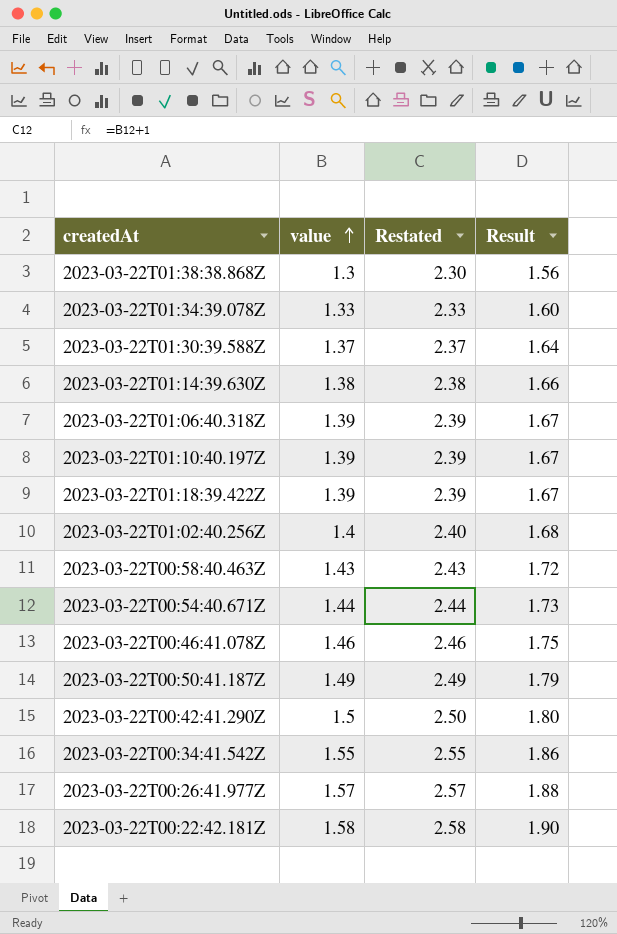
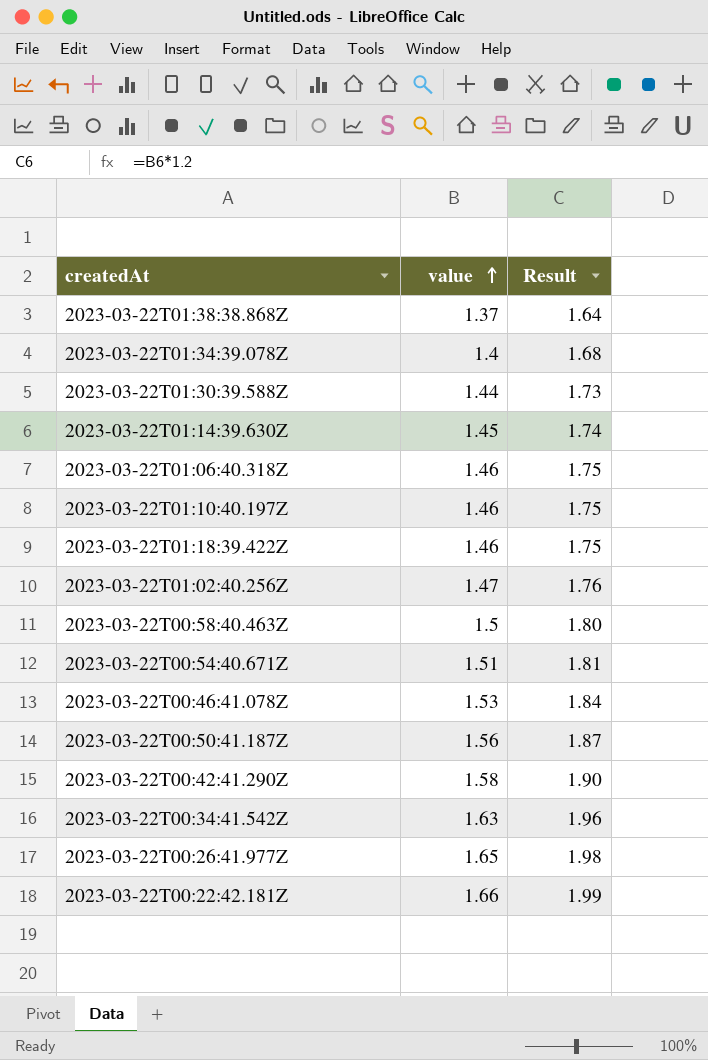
column Restated | formula: [value] + 1 -> none
2023-03-22T01:38:38.868Z | value: 1.3 -> 1.37
2023-03-22T01:38:38.868Z | Result: 1.56 -> 1.64
2023-03-22T01:34:39.078Z | value: 1.33 -> 1.4
2023-03-22T01:34:39.078Z | Result: 1.60 -> 1.68
2023-03-22T01:30:39.588Z | value: 1.37 -> 1.44
2023-03-22T01:30:39.588Z | Result: 1.64 -> 1.73
2023-03-22T01:14:39.630Z | value: 1.38 -> 1.45
2023-03-22T01:14:39.630Z | Result: 1.66 -> 1.74
2023-03-22T01:06:40.318Z | value: 1.39 -> 1.46
2023-03-22T01:06:40.318Z | Result: 1.67 -> 1.75
2023-03-22T01:10:40.197Z | value: 1.39 -> 1.46
2023-03-22T01:10:40.197Z | Result: 1.67 -> 1.75
2023-03-22T01:18:39.422Z | value: 1.39 -> 1.46
2023-03-22T01:18:39.422Z | Result: 1.67 -> 1.75
2023-03-22T01:02:40.256Z | value: 1.4 -> 1.47
2023-03-22T01:02:40.256Z | Result: 1.68 -> 1.76
2023-03-22T00:58:40.463Z | value: 1.43 -> 1.5
2023-03-22T00:58:40.463Z | Result: 1.72 -> 1.80
2023-03-22T00:54:40.671Z | value: 1.44 -> 1.51
2023-03-22T00:54:40.671Z | Result: 1.73 -> 1.81
2023-03-22T00:46:41.078Z | value: 1.46 -> 1.53
2023-03-22T00:46:41.078Z | Result: 1.75 -> 1.84
2023-03-22T00:50:41.187Z | value: 1.49 -> 1.56
2023-03-22T00:50:41.187Z | Result: 1.79 -> 1.87
2023-03-22T00:42:41.290Z | value: 1.5 -> 1.58
2023-03-22T00:42:41.290Z | Result: 1.80 -> 1.90
2023-03-22T00:34:41.542Z | value: 1.55 -> 1.63
2023-03-22T00:34:41.542Z | Result: 1.86 -> 1.96
2023-03-22T00:26:41.977Z | value: 1.57 -> 1.65
2023-03-22T00:26:41.977Z | Result: 1.88 -> 1.98
2023-03-22T00:22:42.181Z | value: 1.58 -> 1.66
2023-03-22T00:22:42.181Z | Result: 1.90 -> 1.99

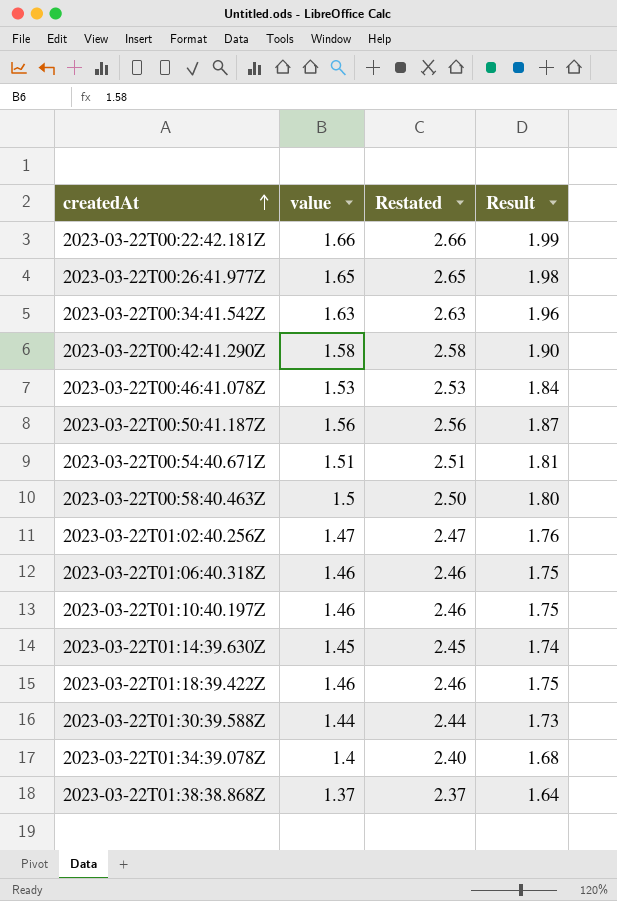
row order: value ascending -> createdAt ascending
column Restated | formula: none -> [value] + 1

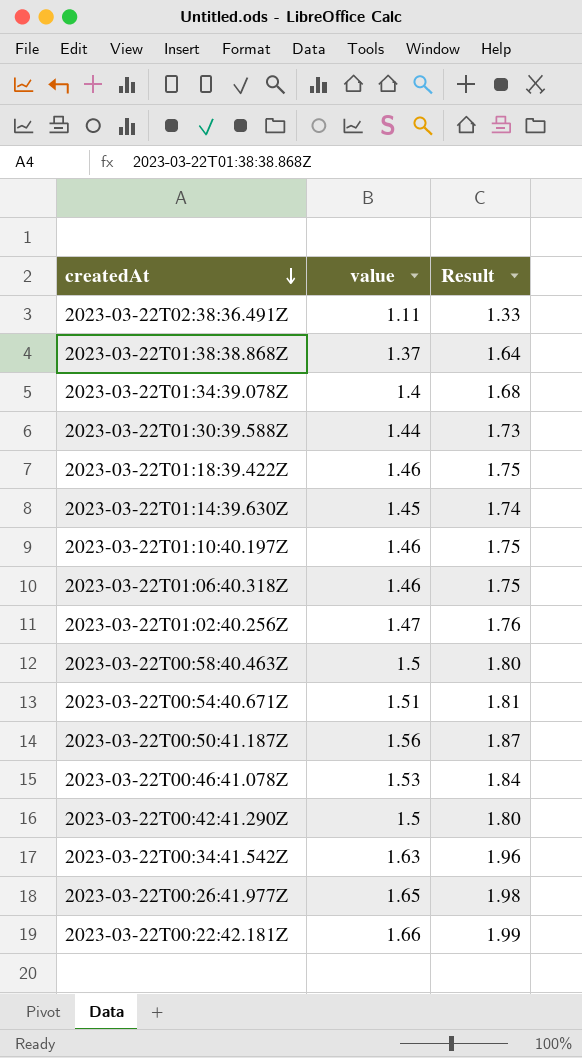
row order: createdAt ascending -> createdAt descending
column Restated | formula: [value] + 1 -> none
row 2023-03-22T02:38:36.491Z: none -> 1.11 | 1.33
2023-03-22T00:42:41.290Z | value: 1.58 -> 1.5
2023-03-22T00:42:41.290Z | Result: 1.90 -> 1.80

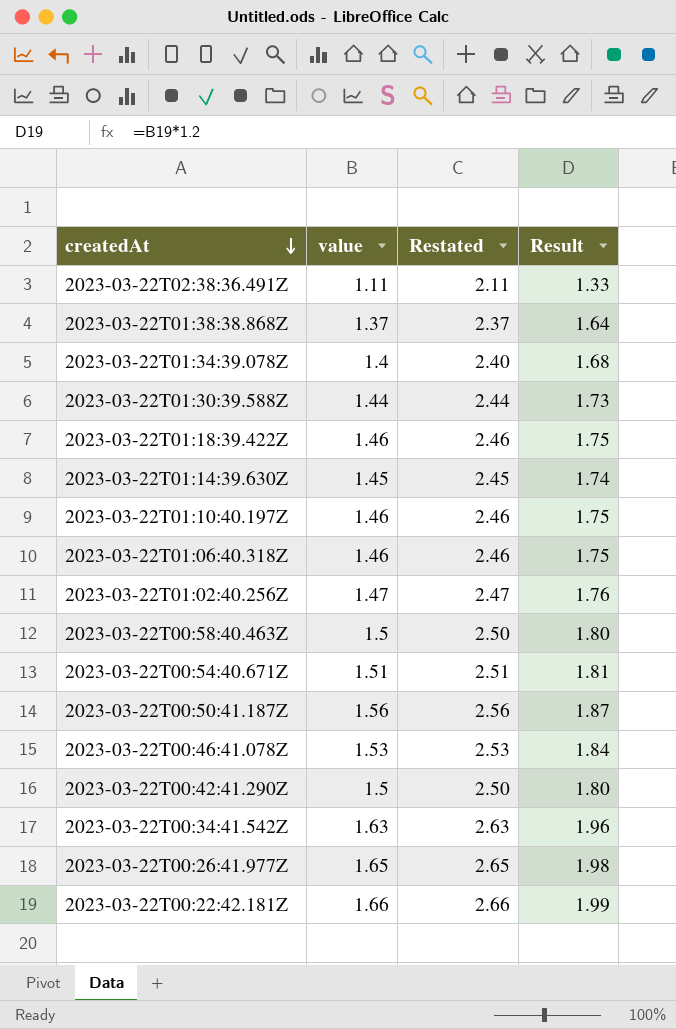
column Restated | formula: none -> [value] + 1

